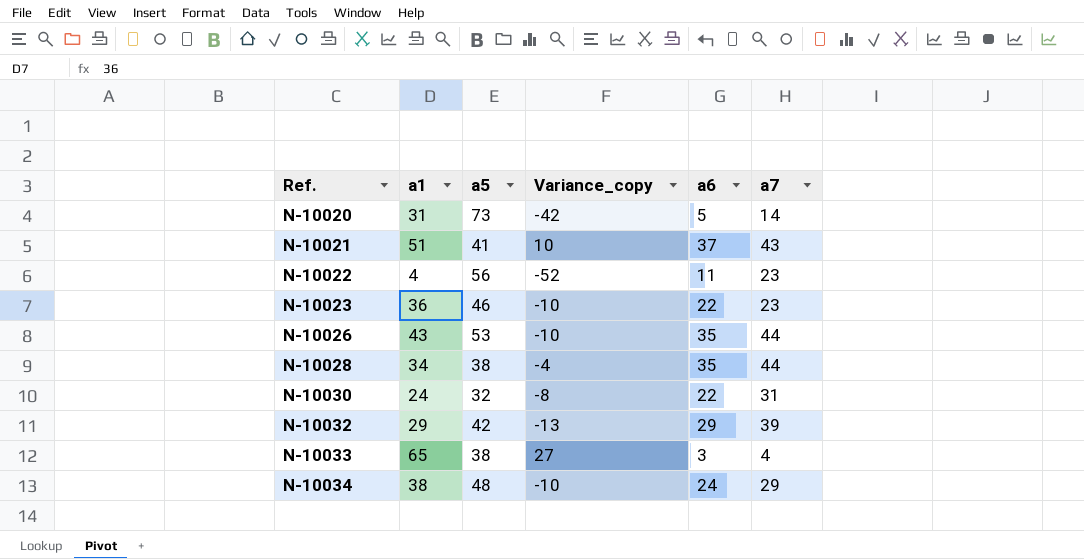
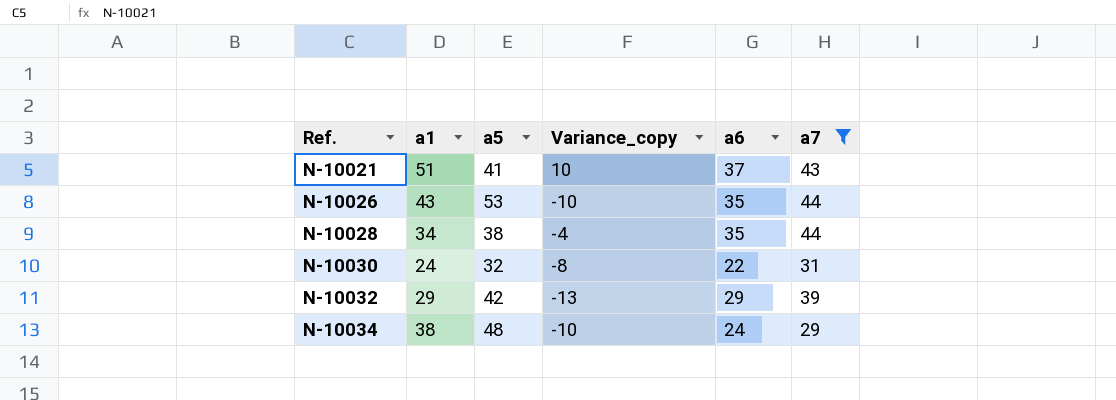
filter: none -> a7 >= 29

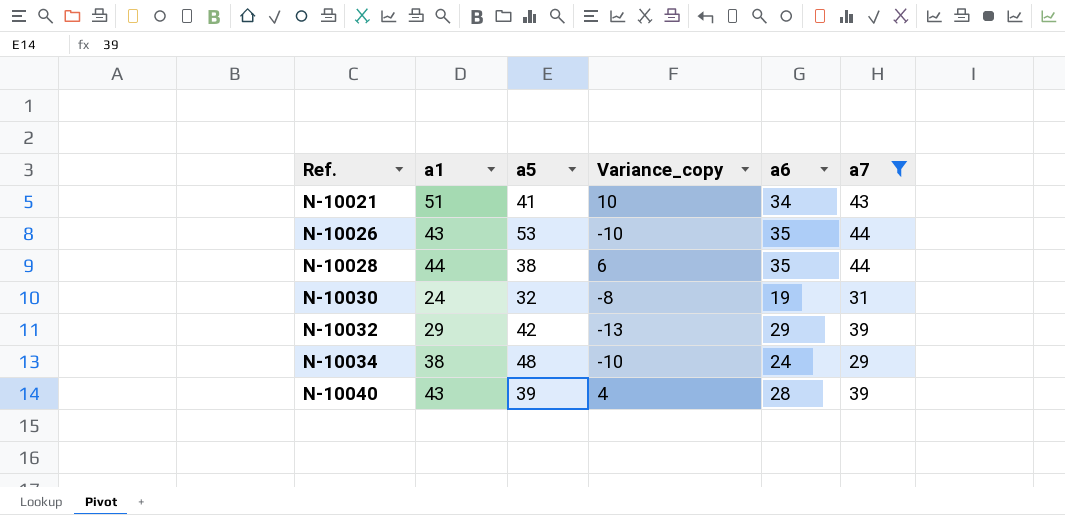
N-10021 | a6: 37 -> 34
N-10028 | a1: 34 -> 44
N-10028 | Variance_copy: -4 -> 6
N-10030 | a6: 22 -> 19
row N-10040: none -> 43 | 39 | 4 | 28 | 39

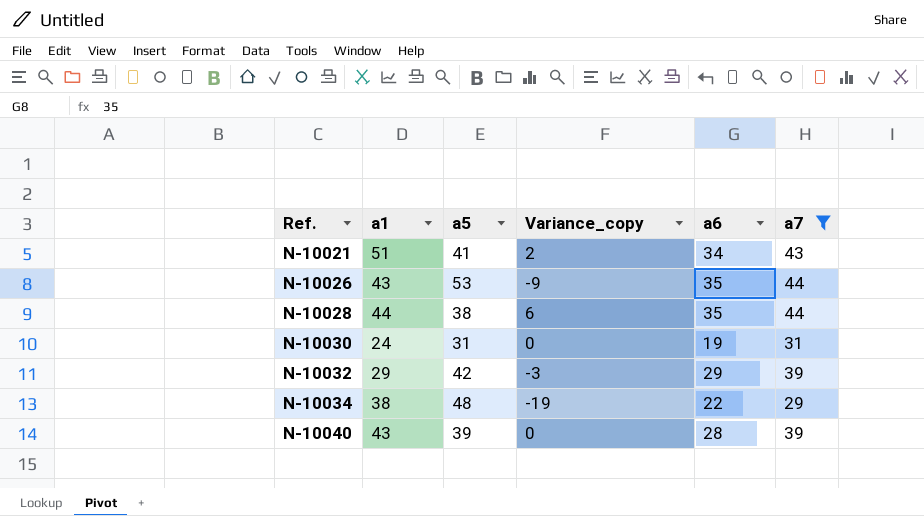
column Variance_copy | formula: [a1] - [a5] -> [a7] - [a5]
N-10030 | a5: 32 -> 31
N-10034 | a6: 24 -> 22

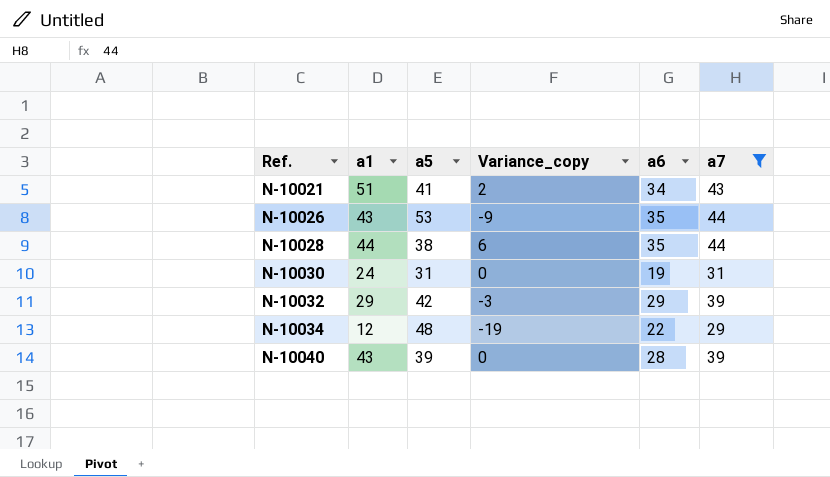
N-10034 | a1: 38 -> 12

